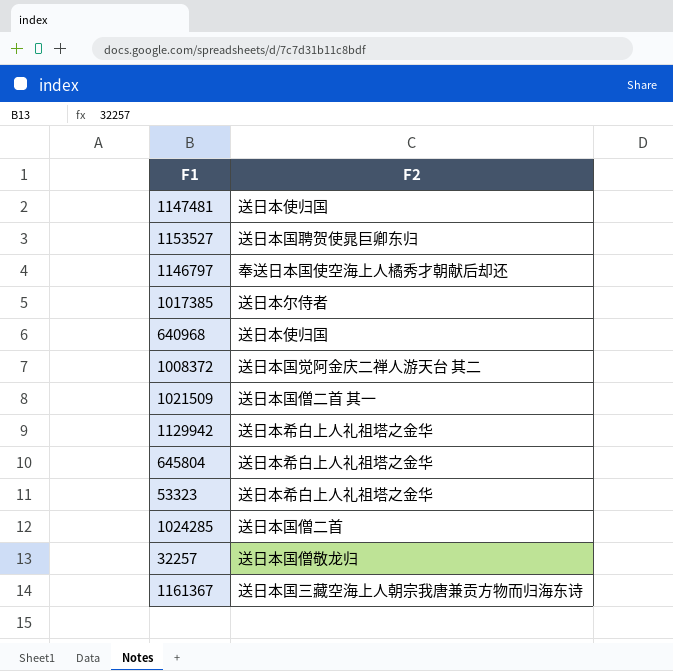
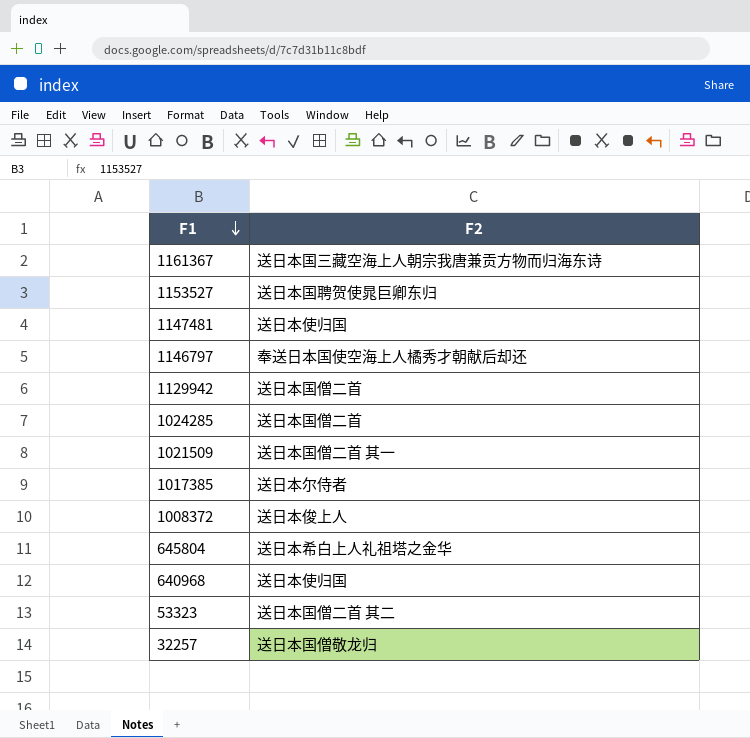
row order: none -> F1 descending
1129942 | F2: 送日本希白上人礼祖塔之金华 -> 送日本国僧二首
1008372 | F2: 送日本国觉阿金庆二禅人游天台 其二 -> 送日本俊上人
53323 | F2: 送日本希白上人礼祖塔之金华 -> 送日本国僧二首 其二

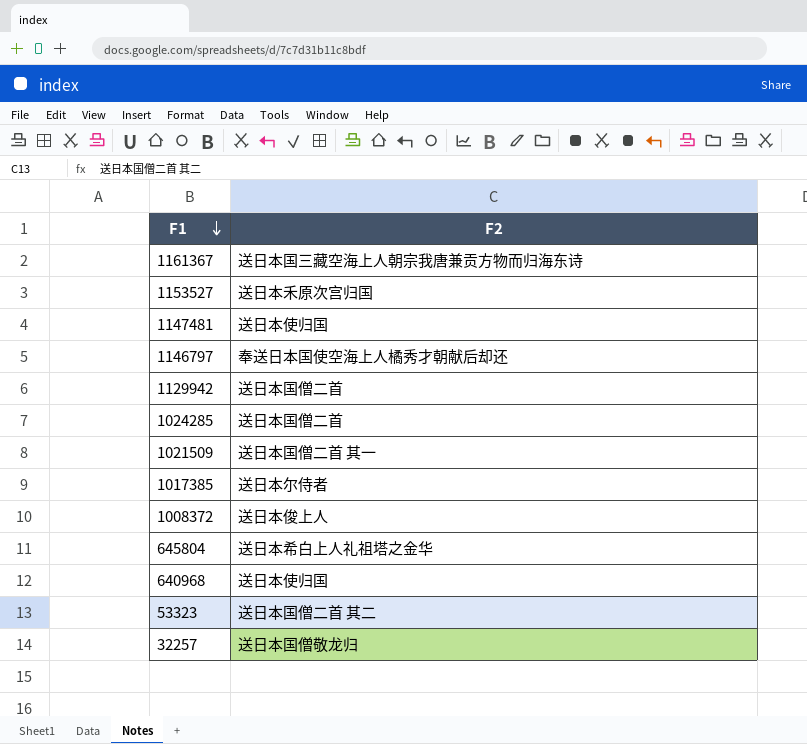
1153527 | F2: 送日本国聘贺使晁巨卿东归 -> 送日本禾原次宫归国

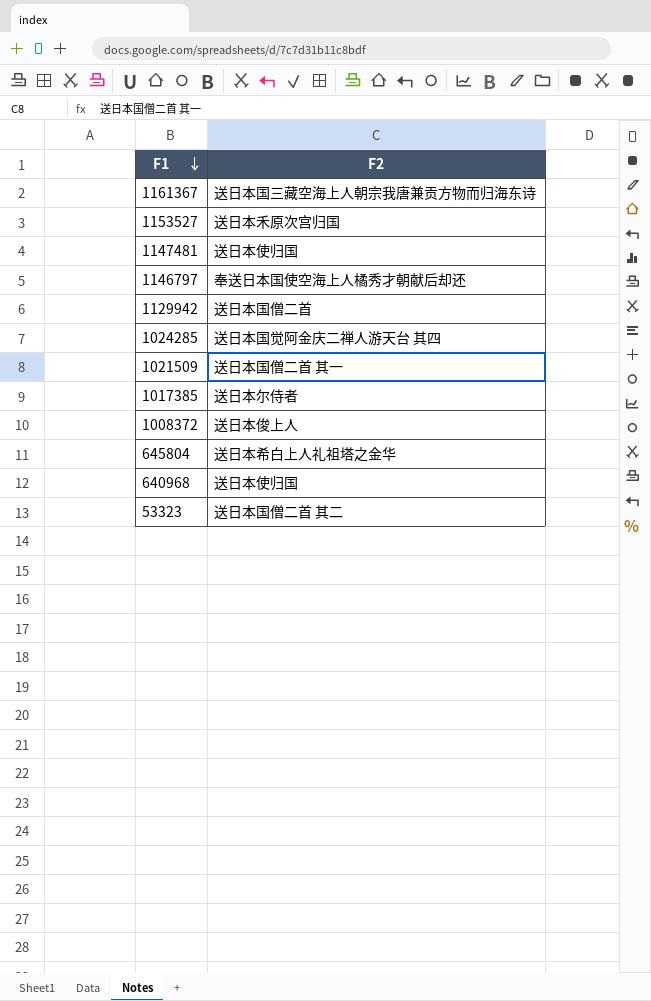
row 32257: 送日本国僧敬龙归 -> none
1024285 | F2: 送日本国僧二首 -> 送日本国觉阿金庆二禅人游天台 其四

